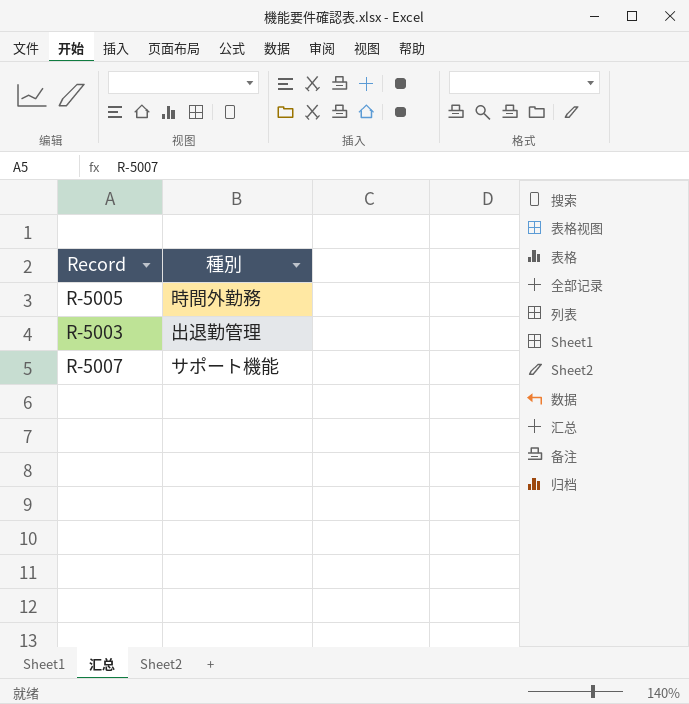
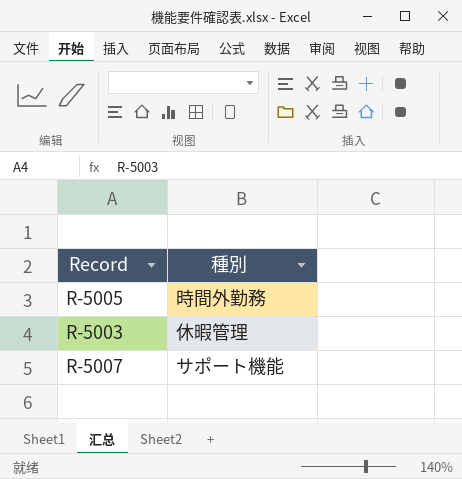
R-5003 | 種別: 出退勤管理 -> 休暇管理

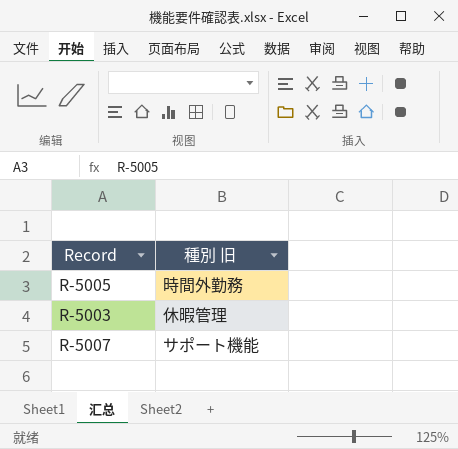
column name: 種別 -> 種別 旧

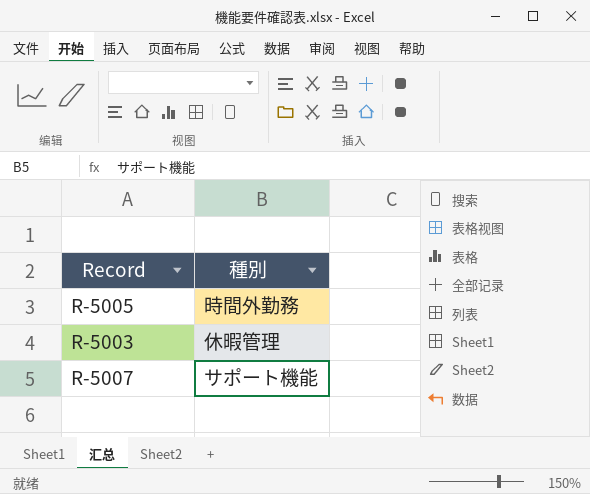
column name: 種別 旧 -> 種別

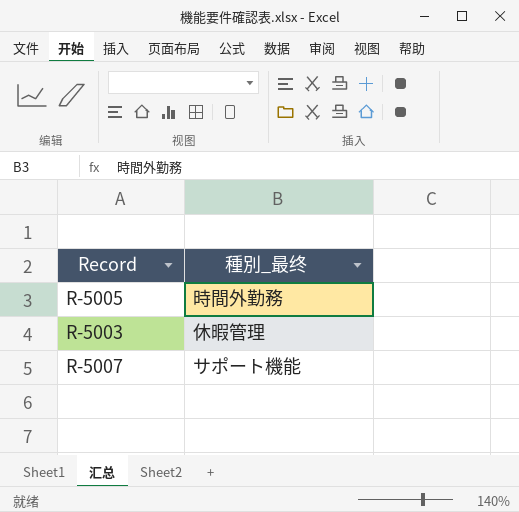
column name: 種別 -> 種別_最终

